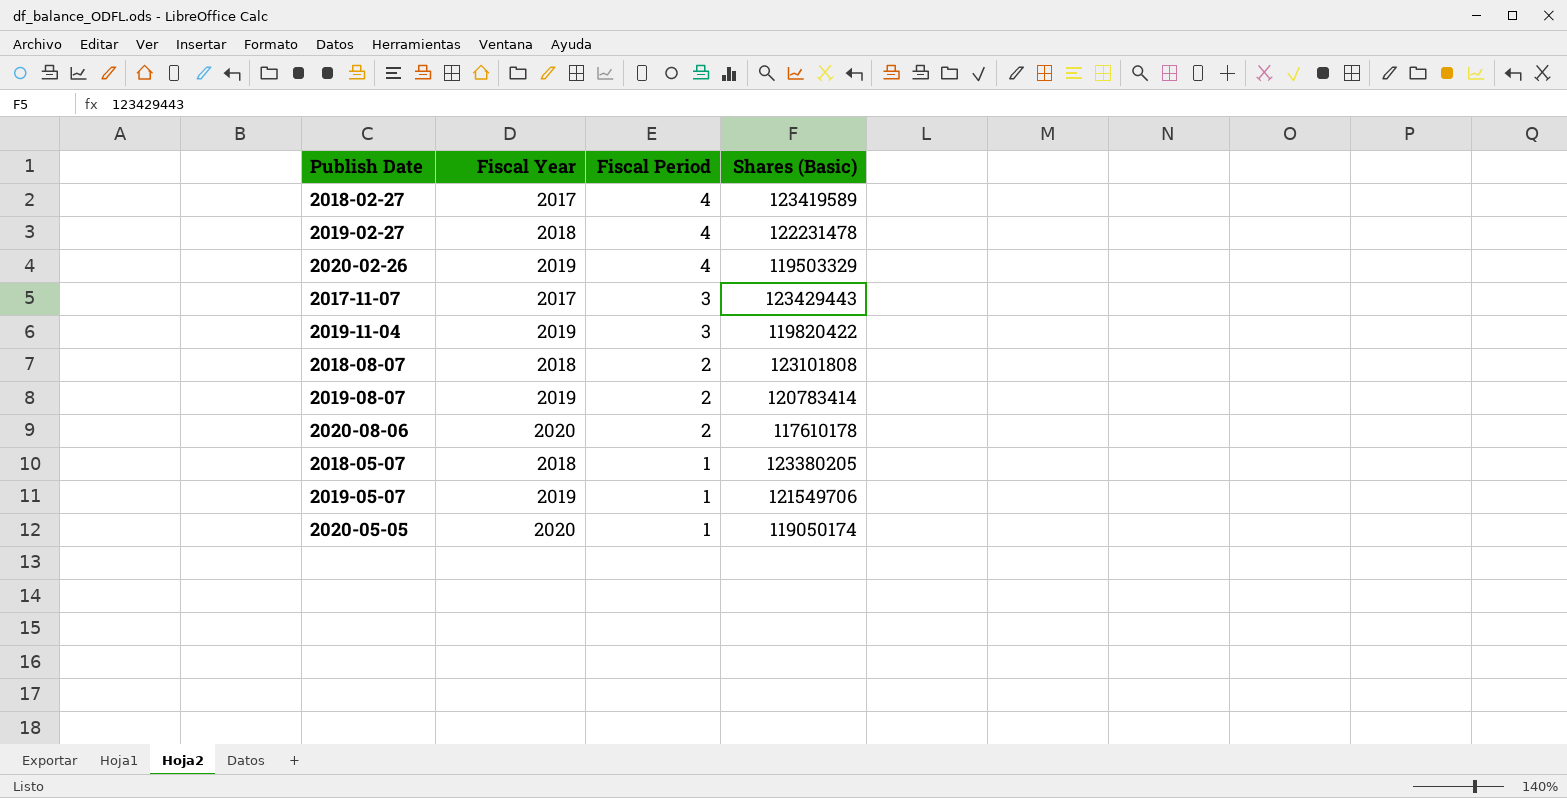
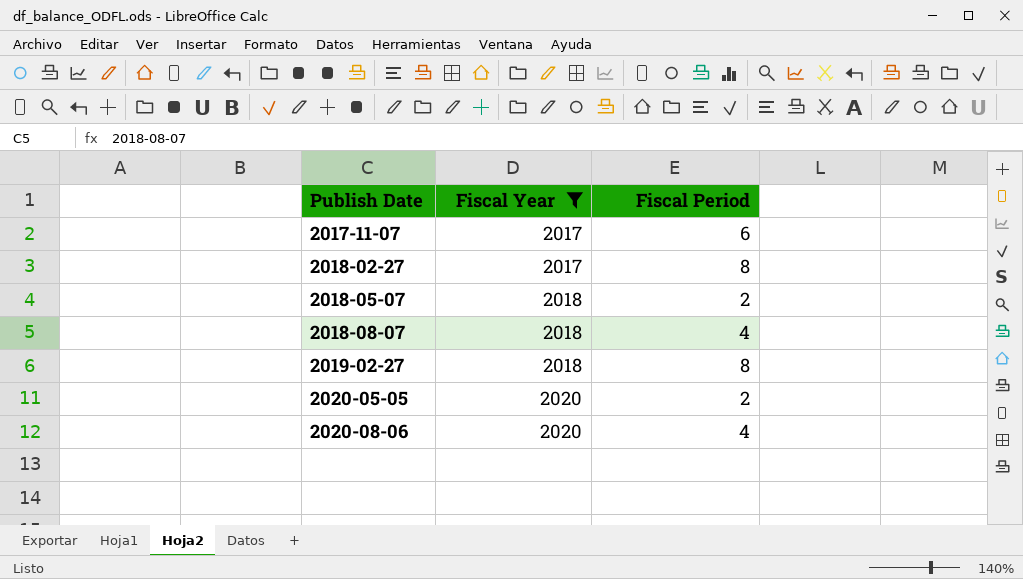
filter: none -> Fiscal Year != 2019
row order: Fiscal Period descending -> Publish Date ascending
column Shares (Basic) | position: 4 -> none
2017-11-07 | Fiscal Period: 3 -> 6
2018-02-27 | Fiscal Period: 4 -> 8
2018-05-07 | Fiscal Period: 1 -> 2
2018-08-07 | Fiscal Period: 2 -> 4
2019-02-27 | Fiscal Period: 4 -> 8
2020-05-05 | Fiscal Period: 1 -> 2
2020-08-06 | Fiscal Period: 2 -> 4

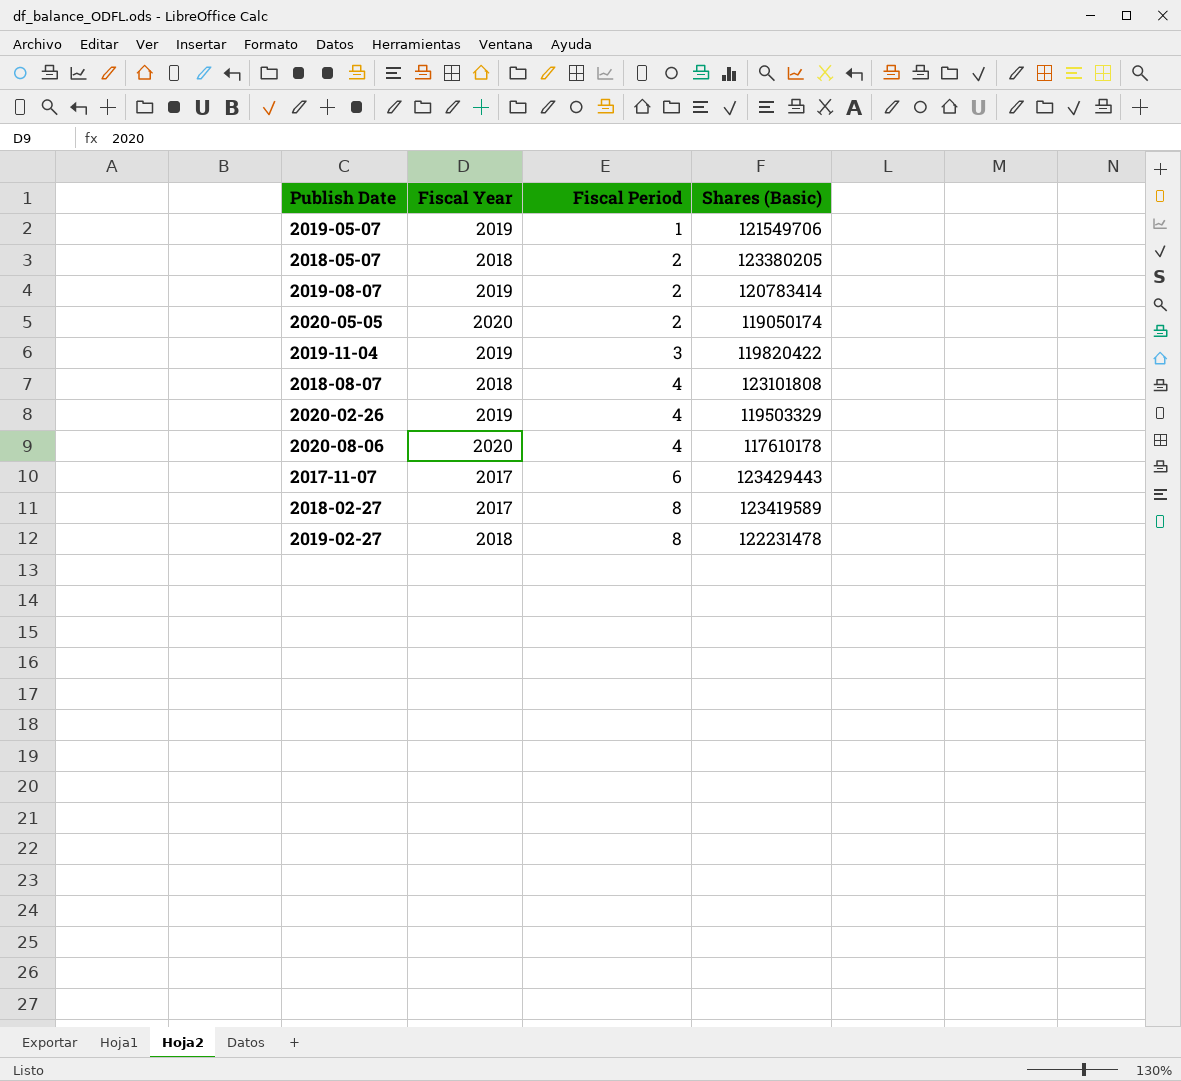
filter: Fiscal Year != 2019 -> none
row order: Publish Date ascending -> Fiscal Period ascending
column Shares (Basic) | position: none -> 4

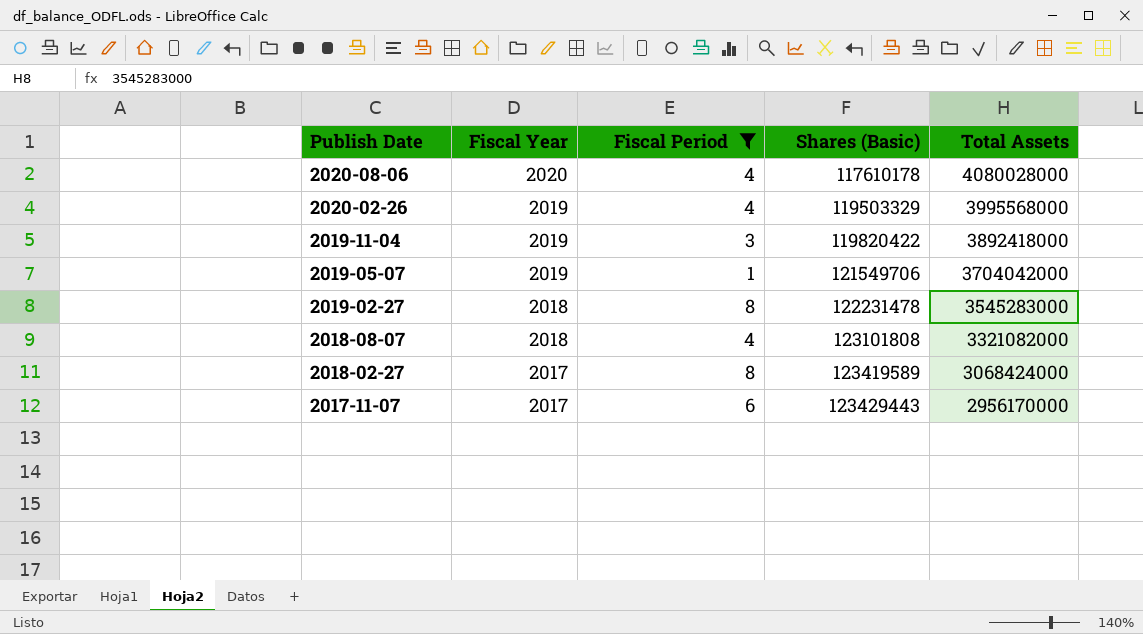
filter: none -> Fiscal Period != 2
row order: Fiscal Period ascending -> Publish Date descending
column Total Assets | position: none -> 5

